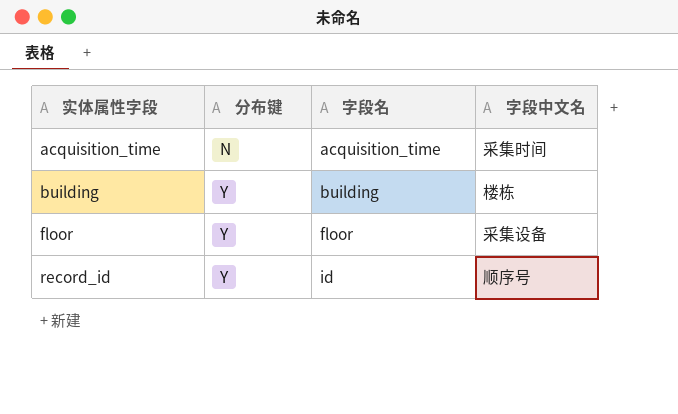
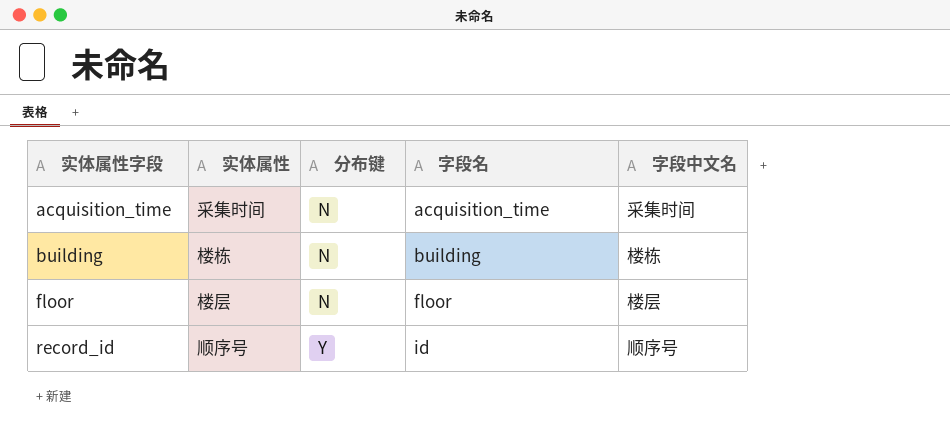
column 实体属性 | position: none -> 2
building | 分布键: Y -> N
floor | 分布键: Y -> N
floor | 字段中文名: 采集设备 -> 楼层

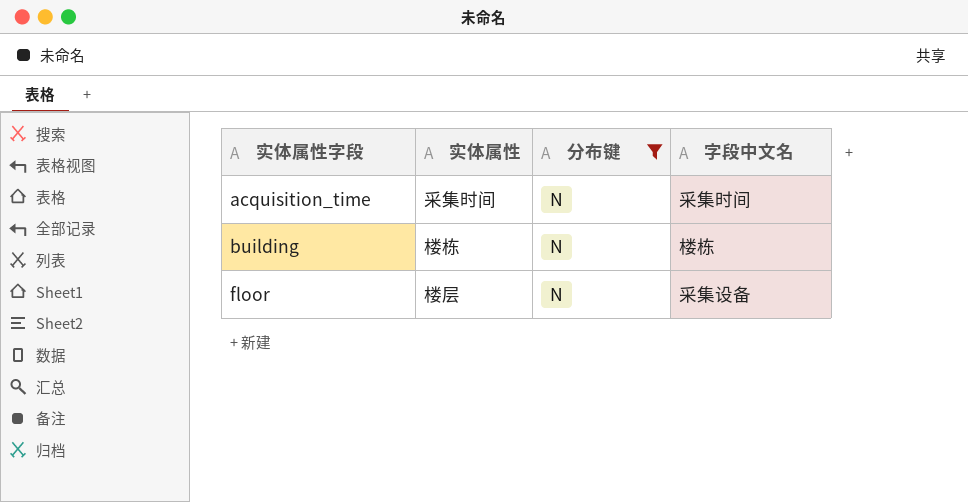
filter: none -> 分布键 = N
column 字段名 | position: 4 -> none
floor | 字段中文名: 楼层 -> 采集设备

